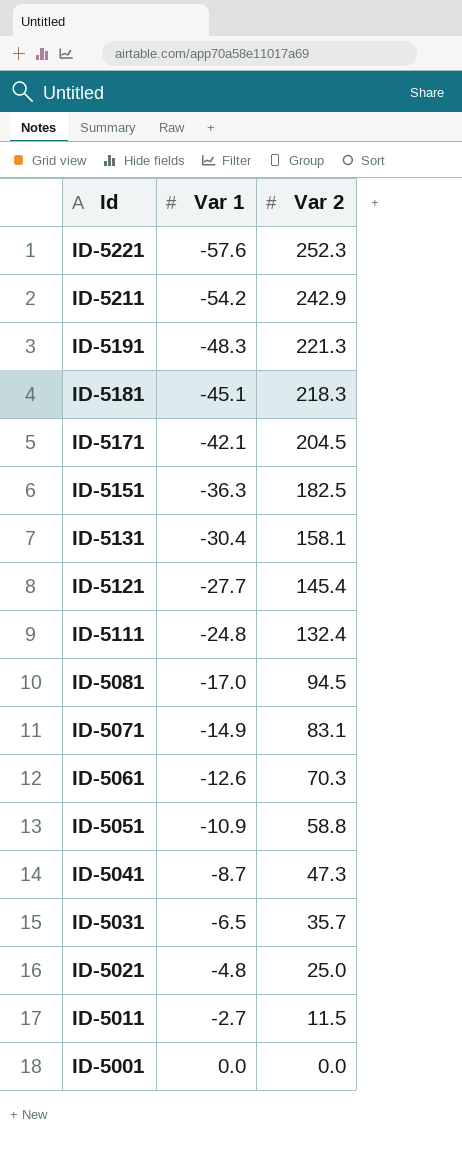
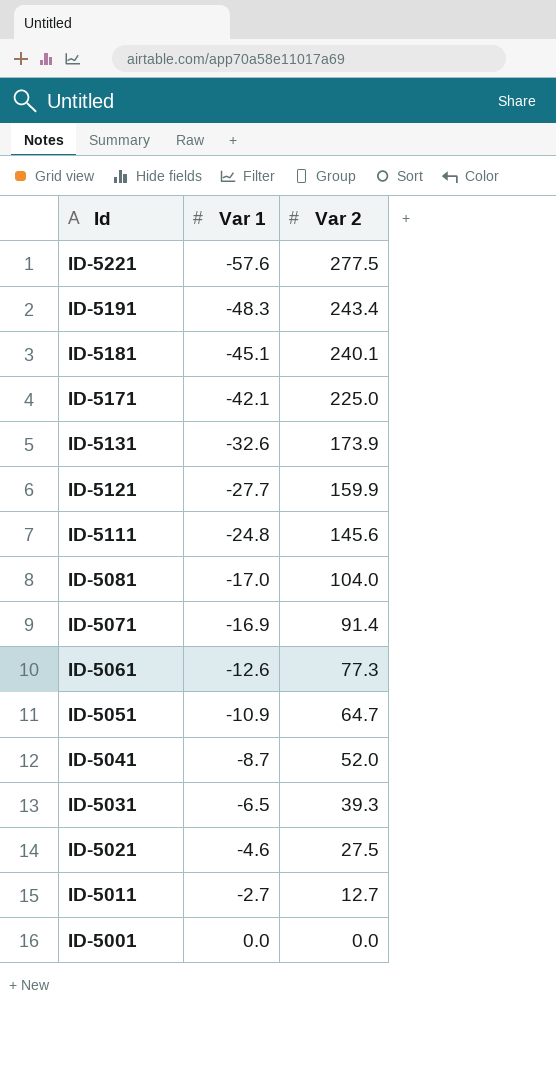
row ID-5211: -54.2 | 242.9 -> none
row ID-5151: -36.3 | 182.5 -> none
ID-5221 | Var 2: 252.3 -> 277.5
ID-5191 | Var 2: 221.3 -> 243.4
ID-5181 | Var 2: 218.3 -> 240.1
ID-5171 | Var 2: 204.5 -> 225.0
ID-5131 | Var 1: -30.4 -> -32.6
ID-5131 | Var 2: 158.1 -> 173.9
ID-5121 | Var 2: 145.4 -> 159.9
ID-5111 | Var 2: 132.4 -> 145.6
ID-5081 | Var 2: 94.5 -> 104.0
ID-5071 | Var 1: -14.9 -> -16.9
ID-5071 | Var 2: 83.1 -> 91.4
ID-5061 | Var 2: 70.3 -> 77.3
ID-5051 | Var 2: 58.8 -> 64.7
ID-5041 | Var 2: 47.3 -> 52.0
ID-5031 | Var 2: 35.7 -> 39.3
ID-5021 | Var 1: -4.8 -> -4.6
ID-5021 | Var 2: 25.0 -> 27.5
ID-5011 | Var 2: 11.5 -> 12.7

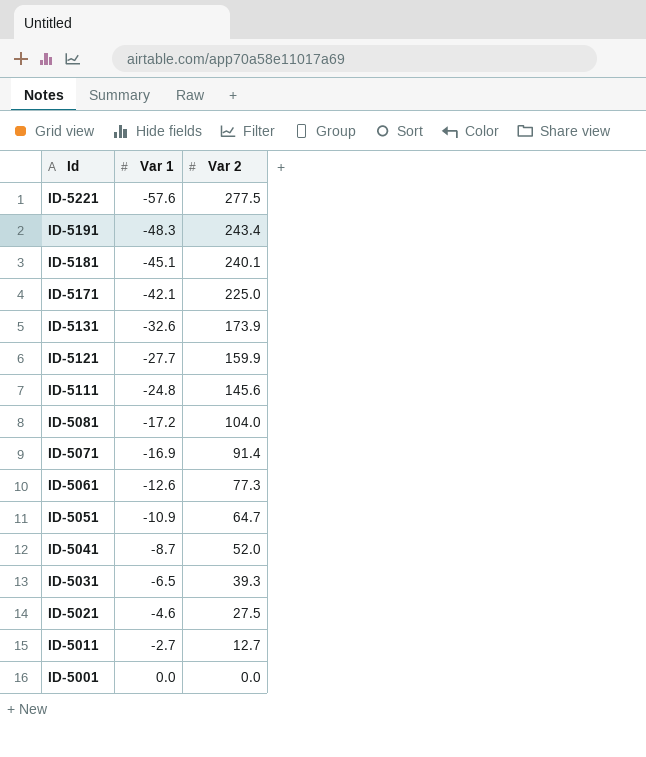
ID-5081 | Var 1: -17.0 -> -17.2

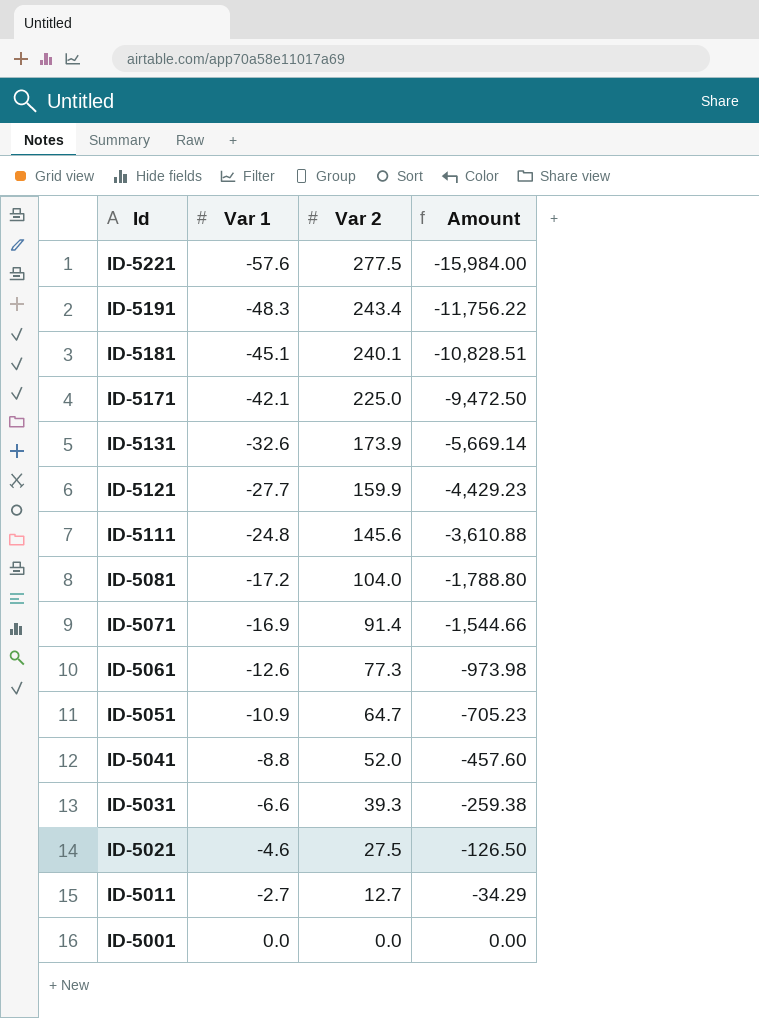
column Amount | formula: none -> [Var 1] * [Var 2]
ID-5041 | Var 1: -8.7 -> -8.8
ID-5031 | Var 1: -6.5 -> -6.6

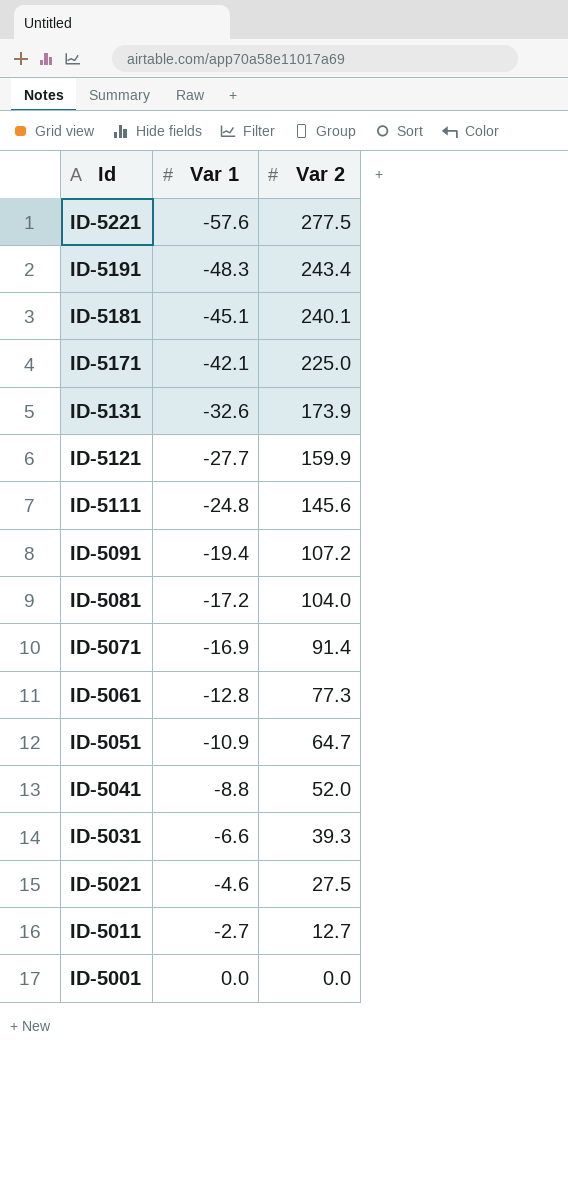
column Amount | formula: [Var 1] * [Var 2] -> none
row ID-5091: none -> -19.4 | 107.2
ID-5061 | Var 1: -12.6 -> -12.8

